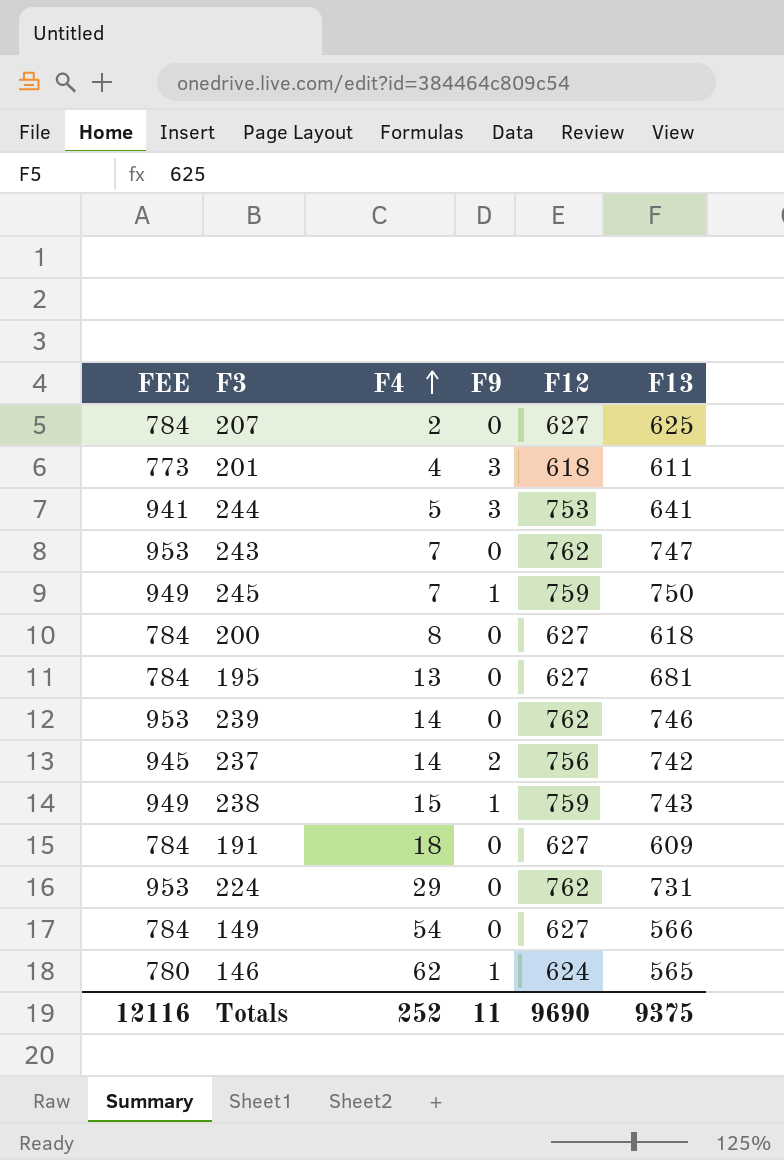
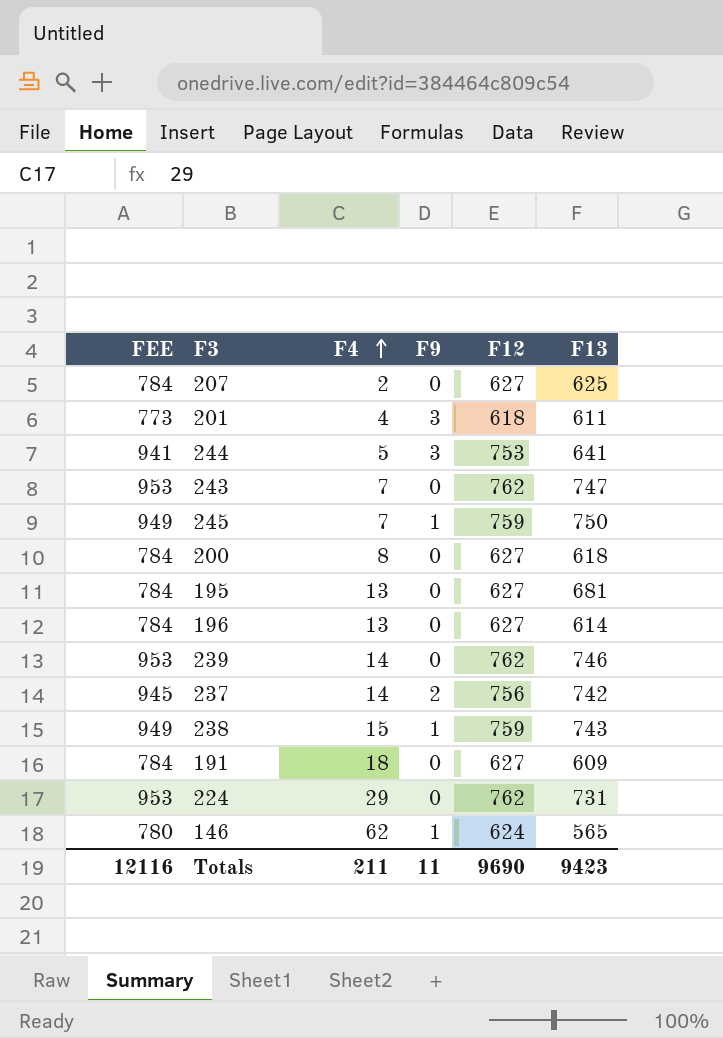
row 149: 784 | 54 | 0 | 627 | 566 -> none
row 196: none -> 784 | 13 | 0 | 627 | 614
Totals | F4: 252 -> 211
Totals | F13: 9375 -> 9423

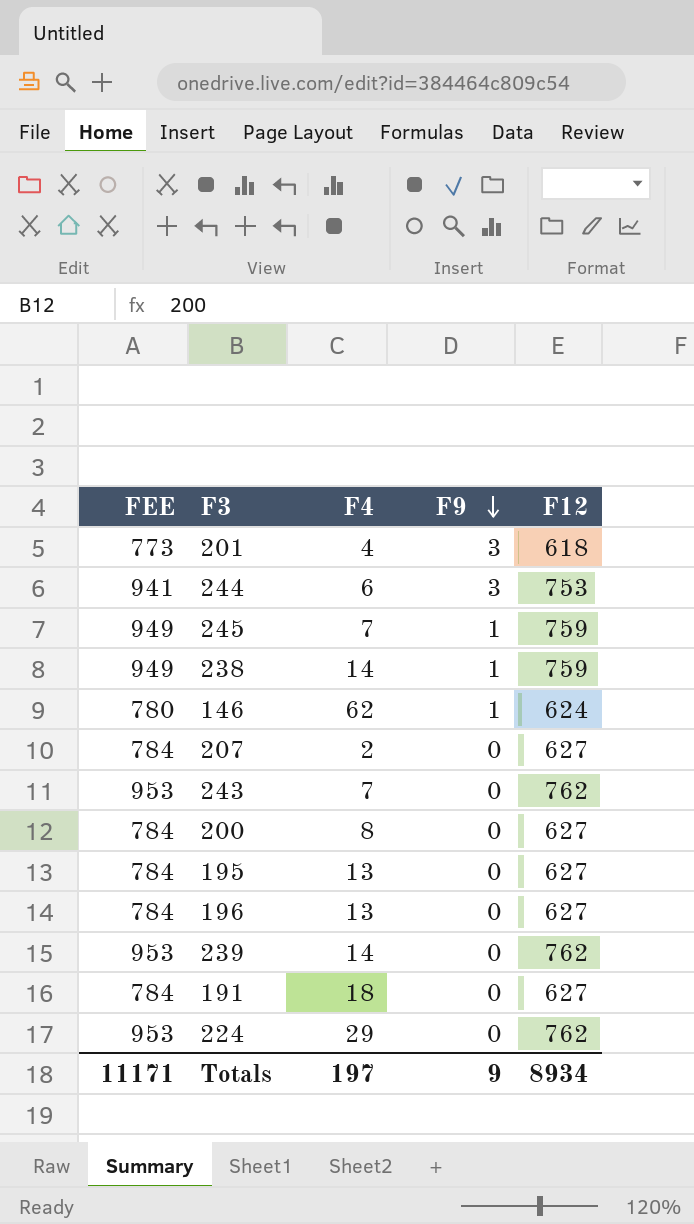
row order: F4 ascending -> F9 descending
column F13 | position: 6 -> none
row 237: 945 | 14 | 2 | 756 | 742 -> none
244 | F4: 5 -> 6
238 | F4: 15 -> 14
Totals | FEE: 12116 -> 11171
Totals | F4: 211 -> 197
Totals | F9: 11 -> 9
Totals | F12: 9690 -> 8934

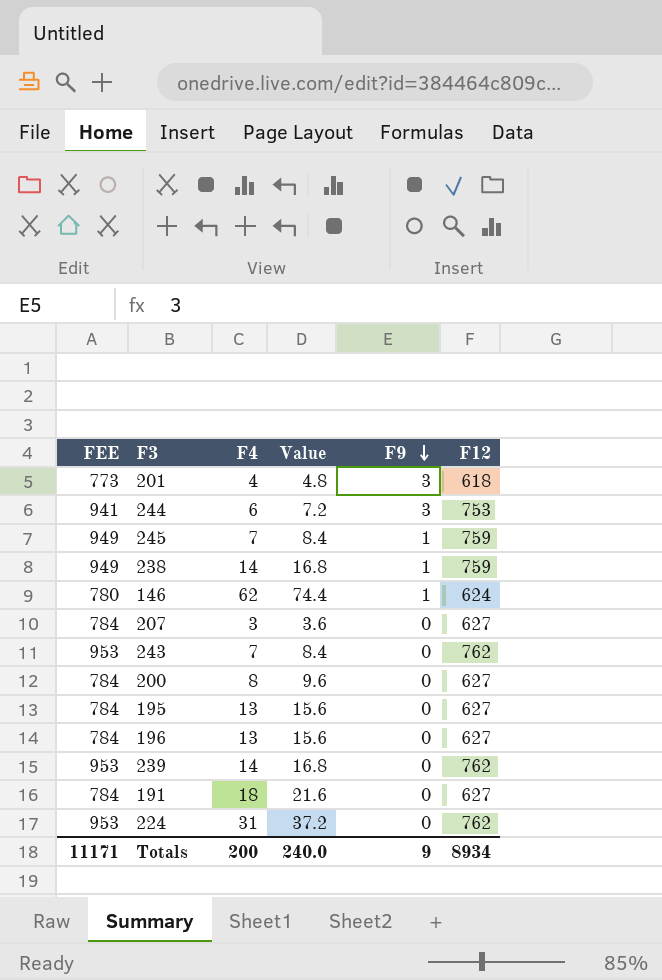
column Value | formula: none -> [F4] * 1.2
207 | F4: 2 -> 3
224 | F4: 29 -> 31
Totals | F4: 197 -> 200

